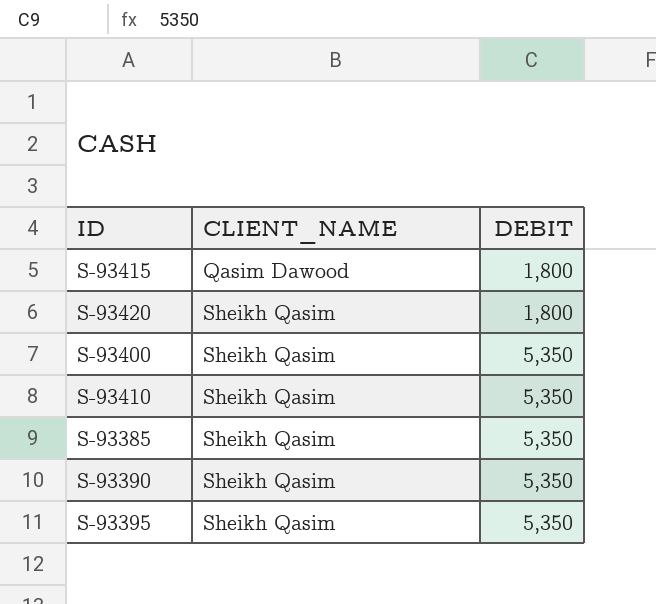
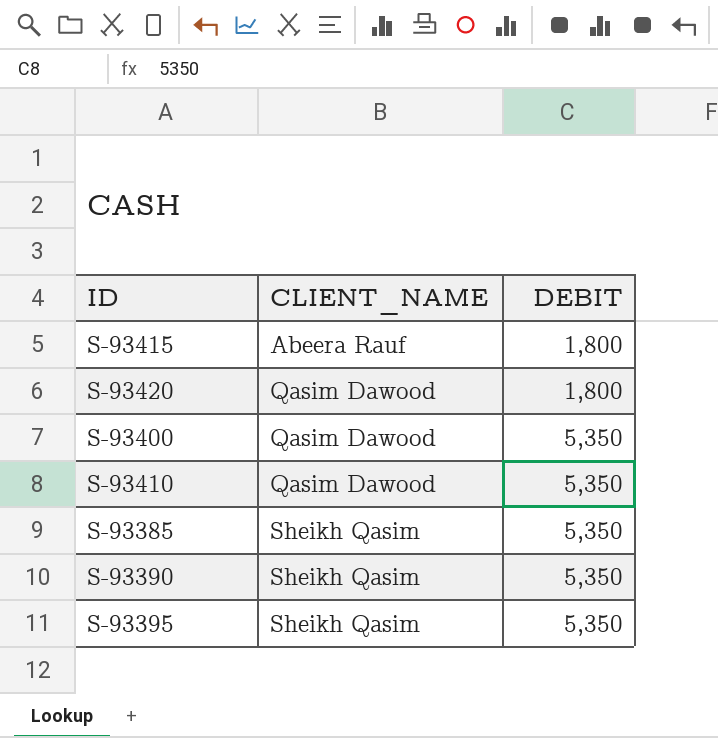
S-93415 | CLIENT_NAME: Qasim Dawood -> Abeera Rauf
S-93420 | CLIENT_NAME: Sheikh Qasim -> Qasim Dawood
S-93400 | CLIENT_NAME: Sheikh Qasim -> Qasim Dawood
S-93410 | CLIENT_NAME: Sheikh Qasim -> Qasim Dawood

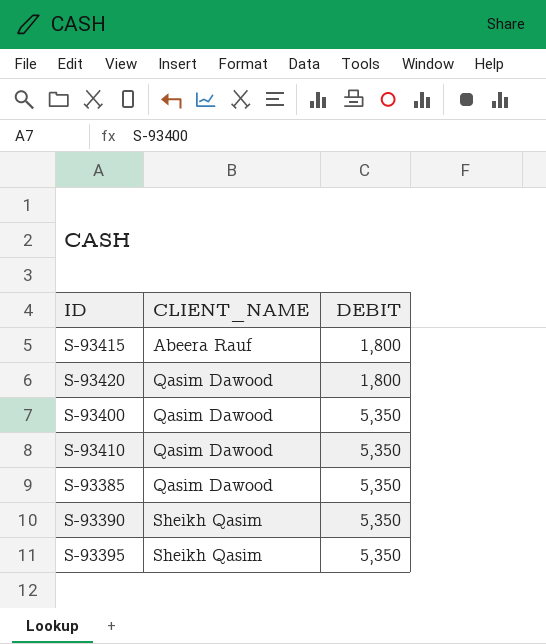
S-93385 | CLIENT_NAME: Sheikh Qasim -> Qasim Dawood

